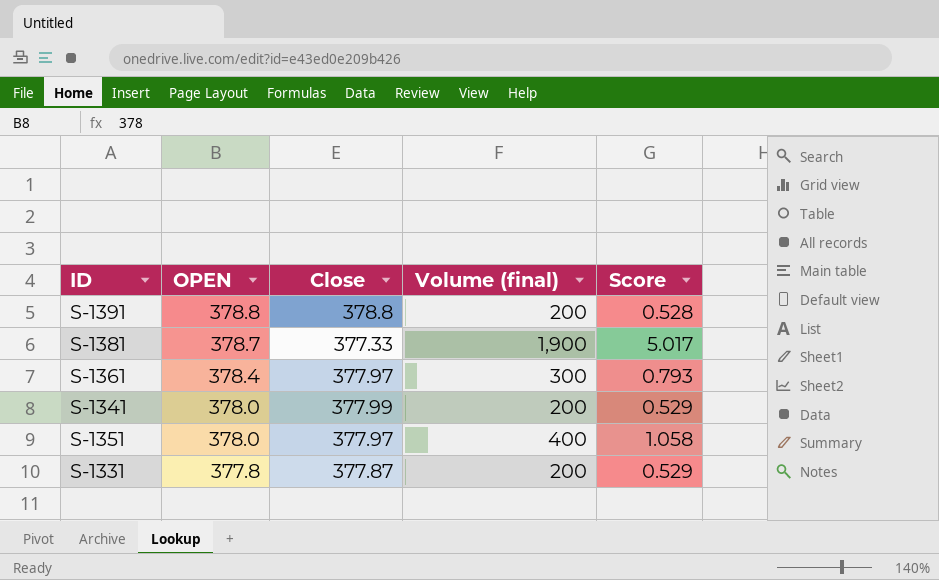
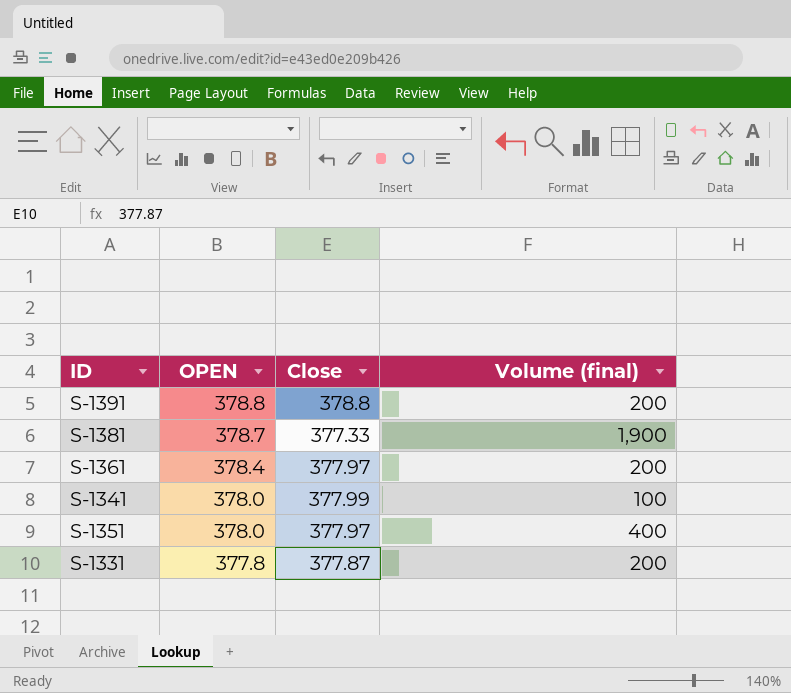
column Score | formula: [Volume (final)] / [OPEN] -> none
S-1361 | Volume (final): 300 -> 200
S-1341 | Volume (final): 200 -> 100

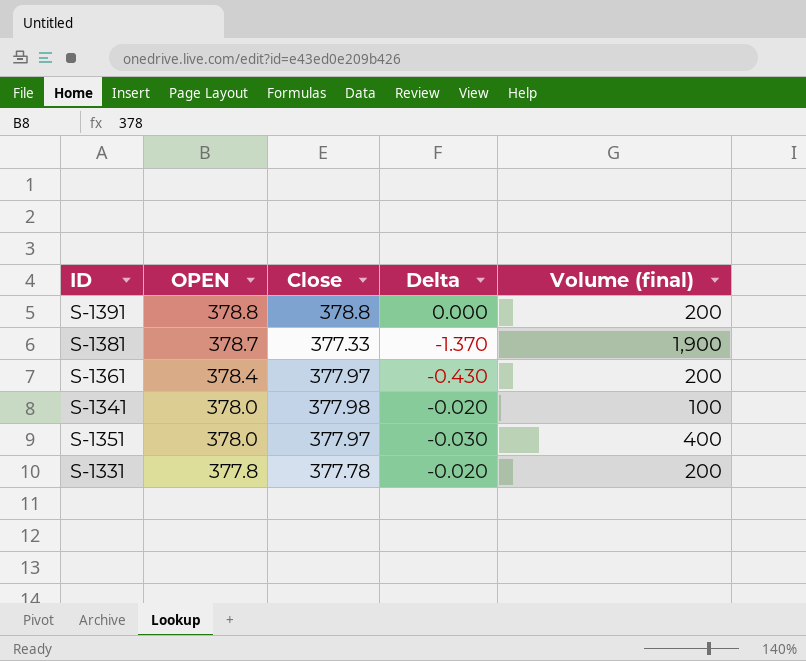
column Delta | formula: none -> [Close] - [OPEN]
S-1341 | Close: 377.99 -> 377.98
S-1331 | Close: 377.87 -> 377.78

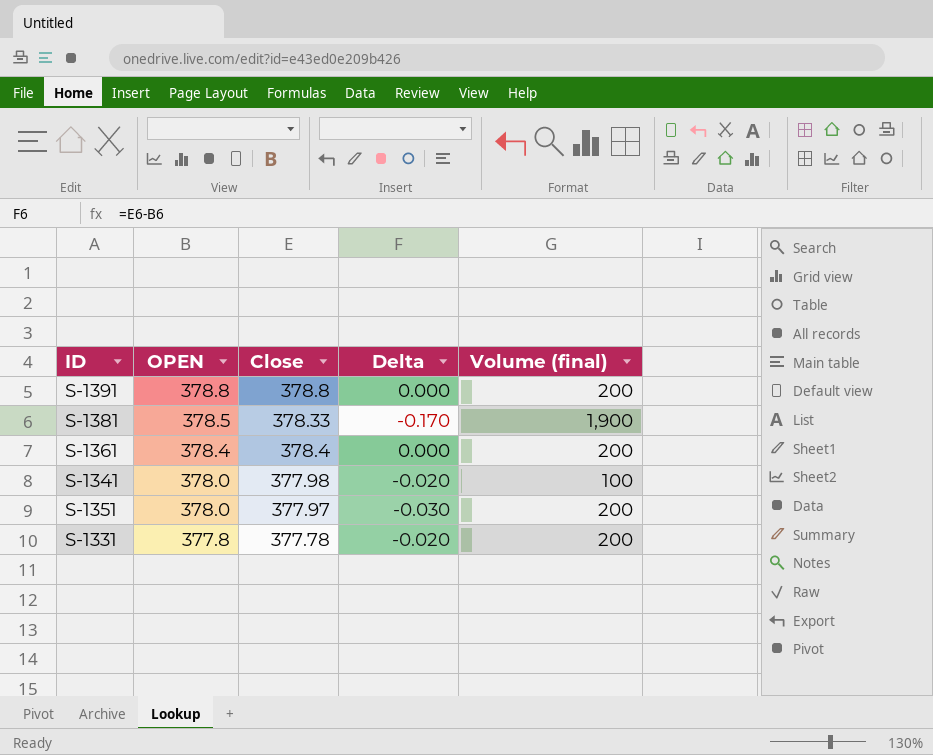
S-1381 | OPEN: 378.7 -> 378.5
S-1381 | Close: 377.33 -> 378.33
S-1381 | Delta: -1.370 -> -0.170
S-1361 | Close: 377.97 -> 378.4
S-1361 | Delta: -0.430 -> 0.000
S-1351 | Volume (final): 400 -> 200

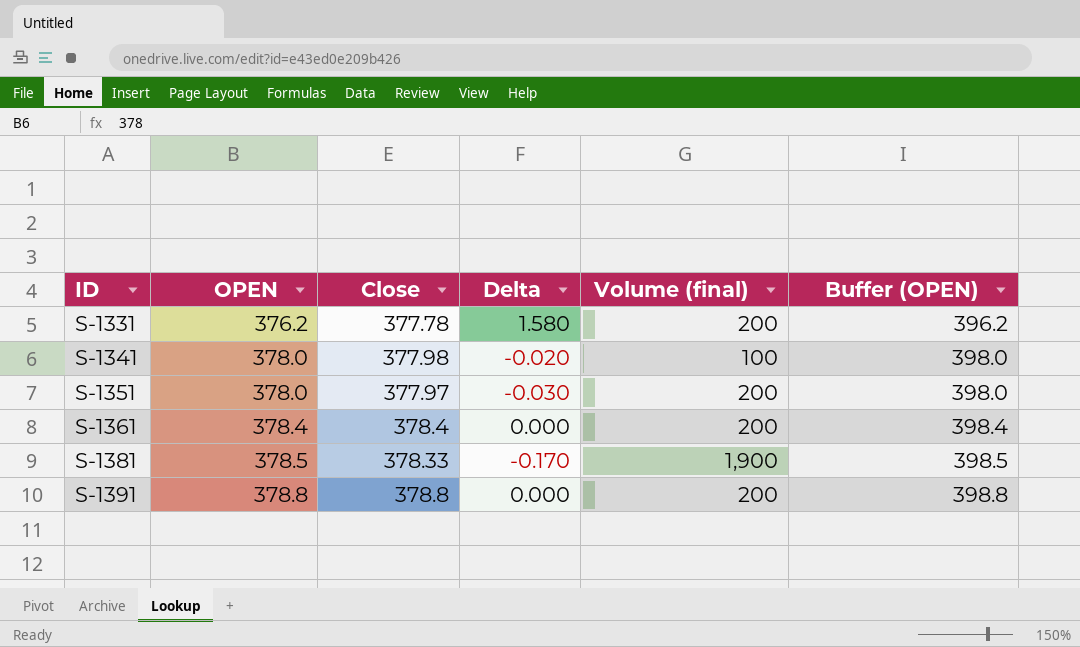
row order: OPEN descending -> ID ascending
column Buffer (OPEN) | formula: none -> [OPEN] + 20
S-1331 | OPEN: 377.8 -> 376.2
S-1331 | Delta: -0.020 -> 1.580

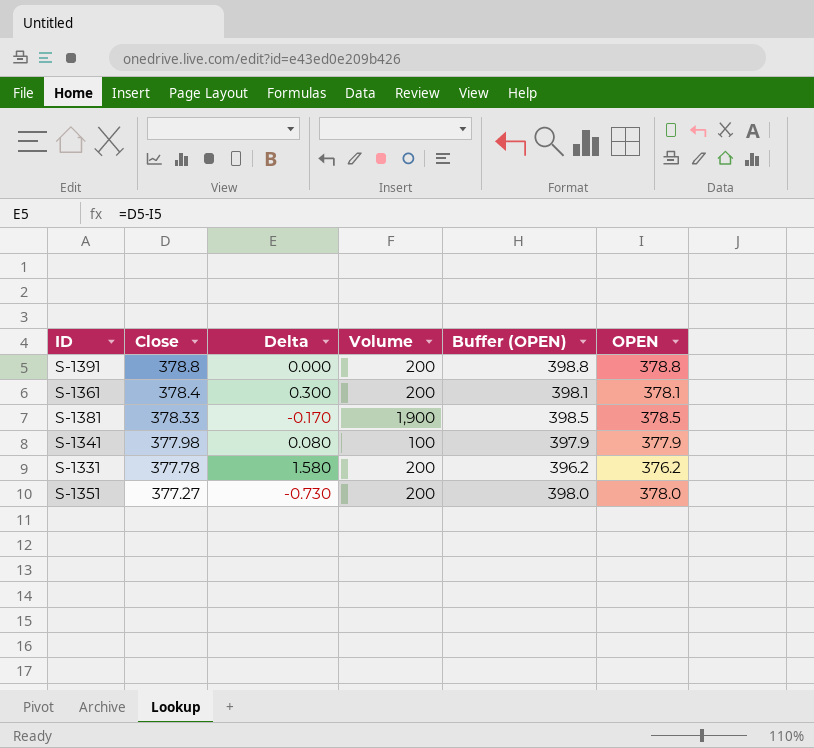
row order: ID ascending -> Close descending
column name: Volume (final) -> Volume
column OPEN | position: 2 -> 6
S-1361 | Delta: 0.000 -> 0.300
S-1361 | Buffer (OPEN): 398.4 -> 398.1
S-1361 | OPEN: 378.4 -> 378.1
S-1341 | Delta: -0.020 -> 0.080
S-1341 | Buffer (OPEN): 398.0 -> 397.9
S-1341 | OPEN: 378.0 -> 377.9
S-1351 | Close: 377.97 -> 377.27
S-1351 | Delta: -0.030 -> -0.730

